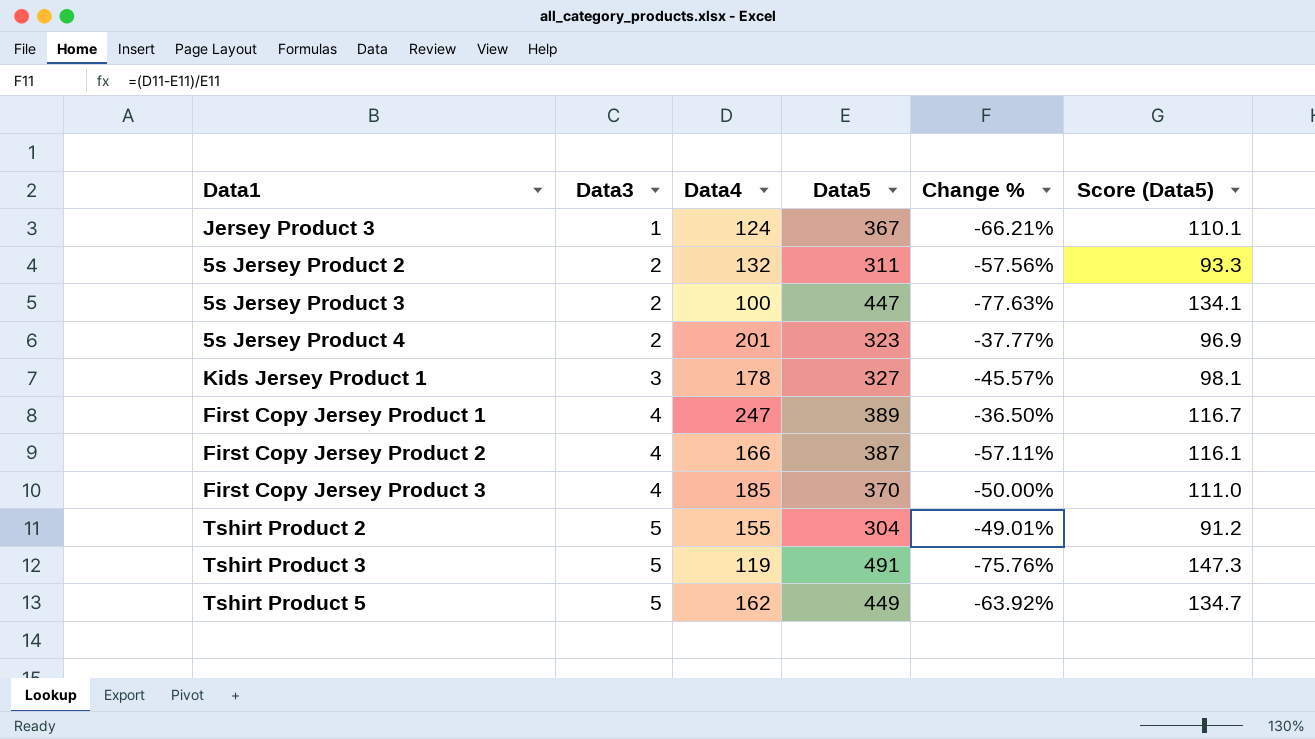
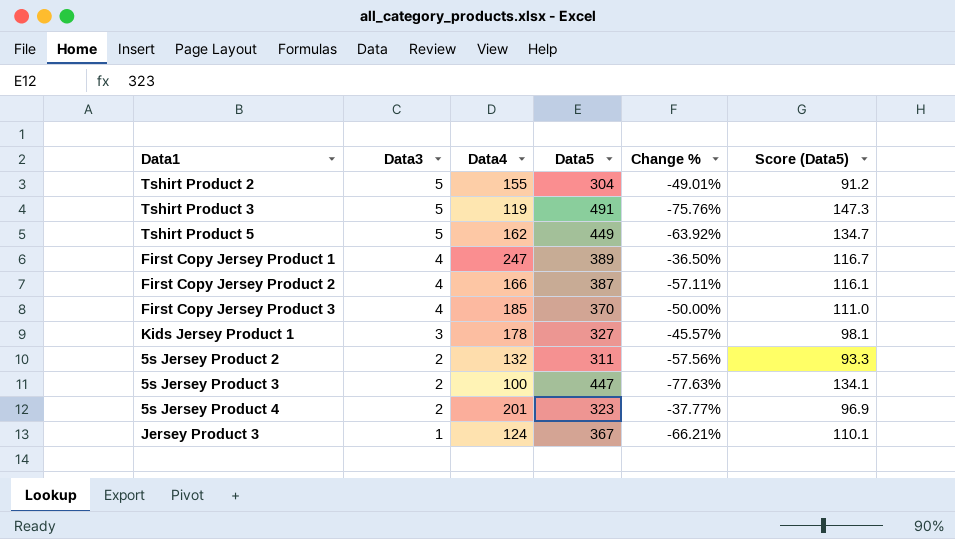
row order: Data3 ascending -> Data3 descending

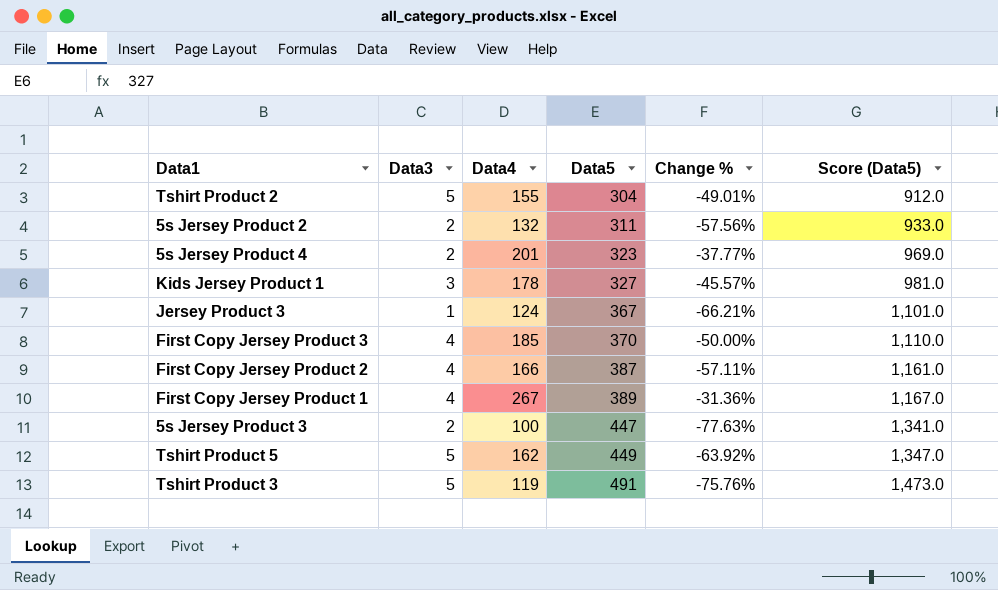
row order: Data3 descending -> Data5 ascending
column Score (Data5) | formula: [Data5] * 0.3 -> [Data5] * 3
First Copy Jersey Product 1 | Data4: 247 -> 267
First Copy Jersey Product 1 | Change %: -36.50% -> -31.36%

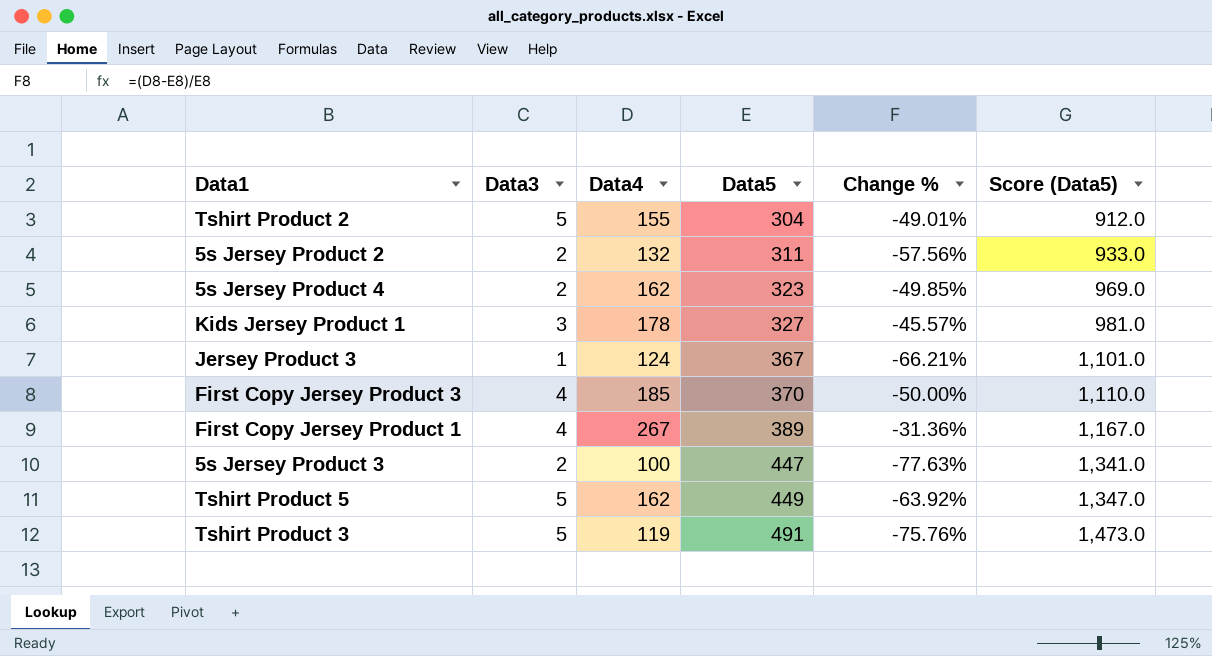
row First Copy Jersey Product 2: 4 | 166 | 387 | -57.11% | 1,161.0 -> none
5s Jersey Product 4 | Data4: 201 -> 162
5s Jersey Product 4 | Change %: -37.77% -> -49.85%

